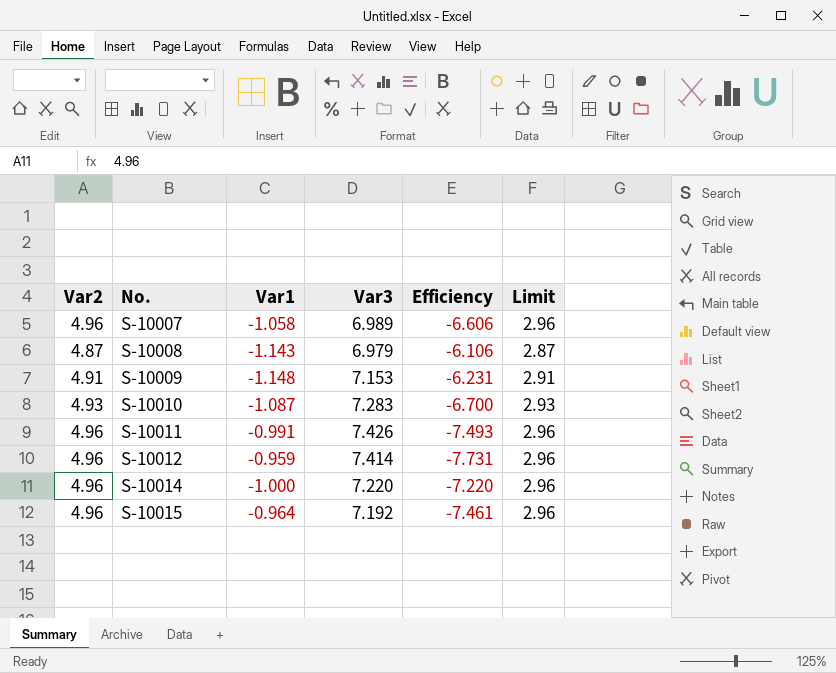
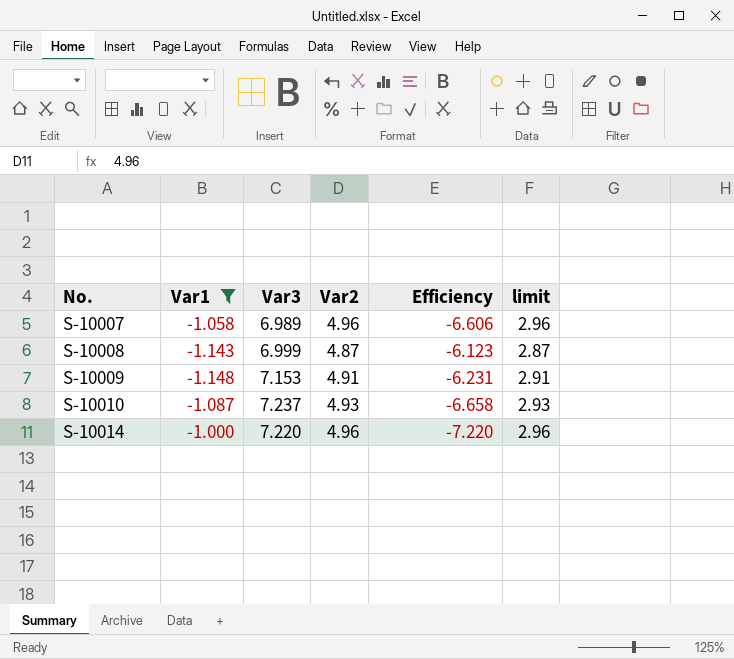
filter: none -> Var1 <= -1.000
column Var2 | position: 1 -> 4
column name: Limit -> limit
S-10008 | Var3: 6.979 -> 6.999
S-10008 | Efficiency: -6.106 -> -6.123
S-10010 | Var3: 7.283 -> 7.237
S-10010 | Efficiency: -6.700 -> -6.658

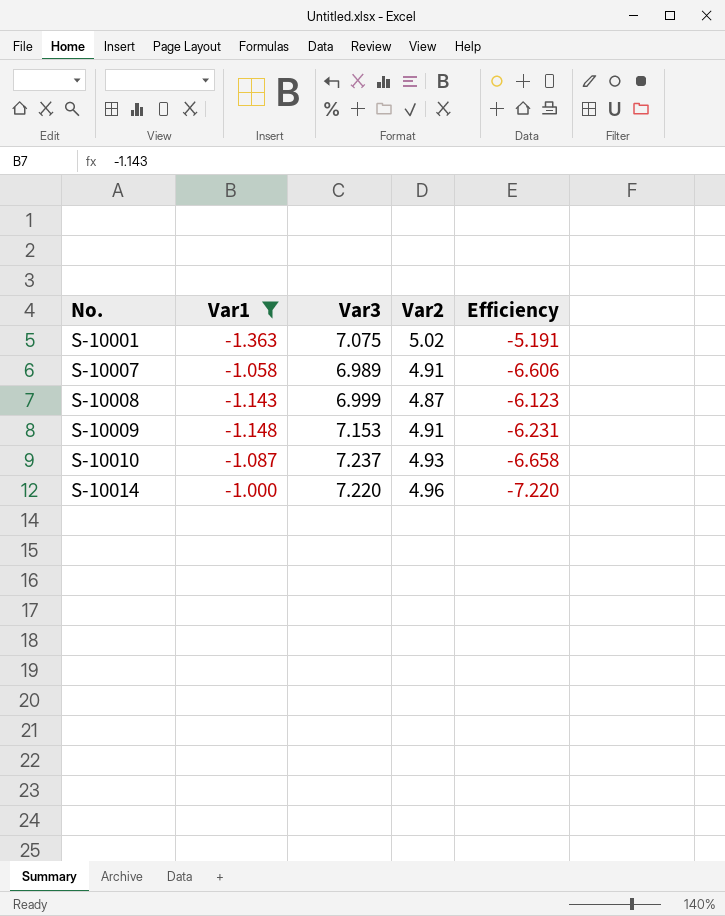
column limit | formula: [Var2] - 2 -> none
row S-10001: none -> -1.363 | 7.075 | 5.02 | -5.191
S-10007 | Var2: 4.96 -> 4.91

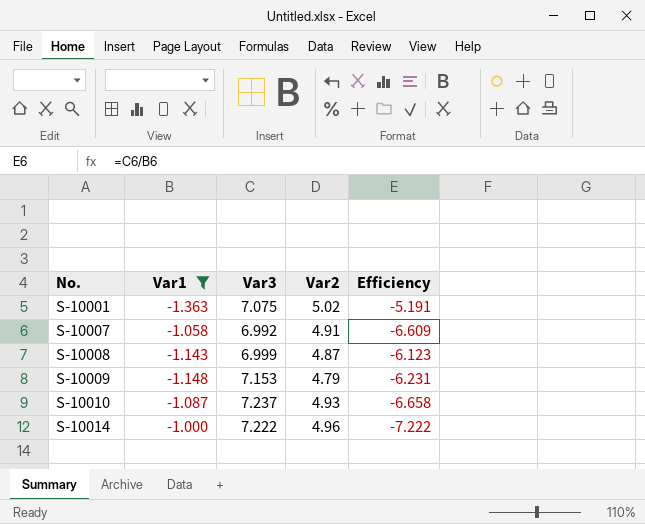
S-10007 | Var3: 6.989 -> 6.992
S-10007 | Efficiency: -6.606 -> -6.609
S-10009 | Var2: 4.91 -> 4.79
S-10014 | Var3: 7.220 -> 7.222
S-10014 | Efficiency: -7.220 -> -7.222

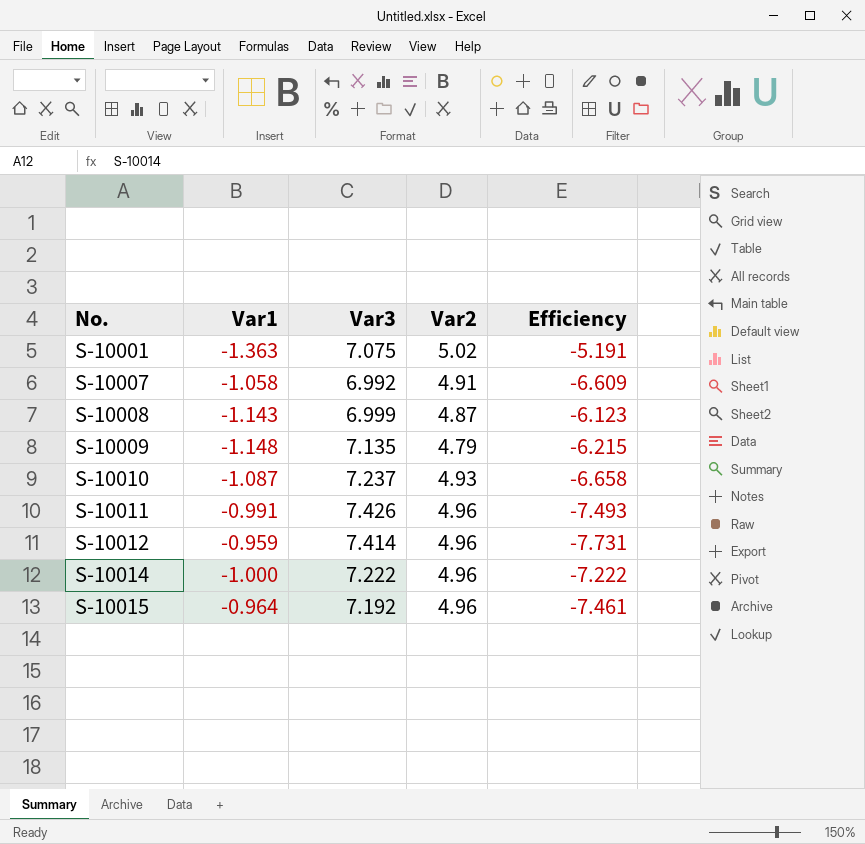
filter: Var1 <= -1.000 -> none
S-10009 | Var3: 7.153 -> 7.135
S-10009 | Efficiency: -6.231 -> -6.215

